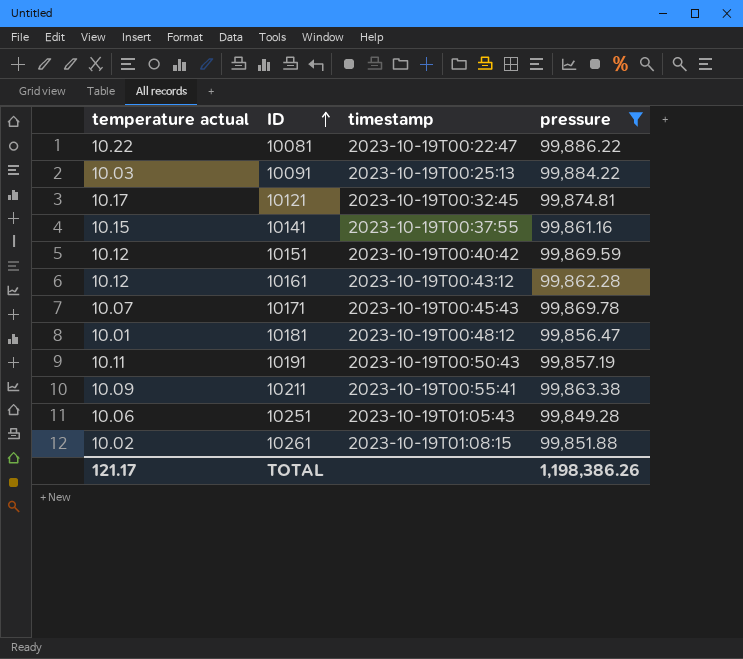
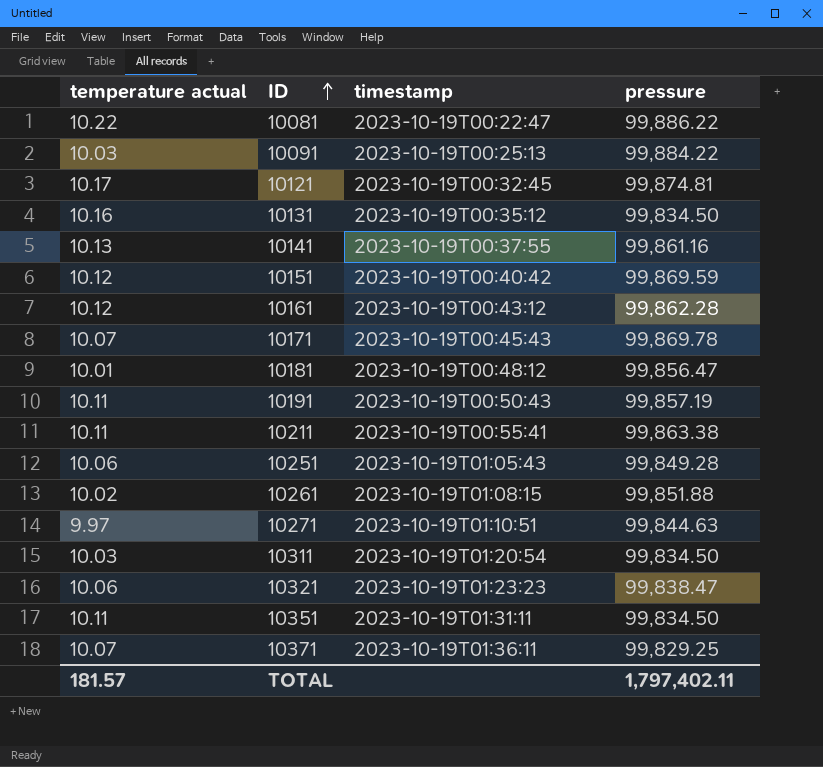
filter: pressure >= 99,849.28 -> none
10141 | temperature actual: 10.15 -> 10.13
10211 | temperature actual: 10.09 -> 10.11
TOTAL | temperature actual: 121.17 -> 181.57
TOTAL | pressure: 1,198,386.26 -> 1,797,402.11

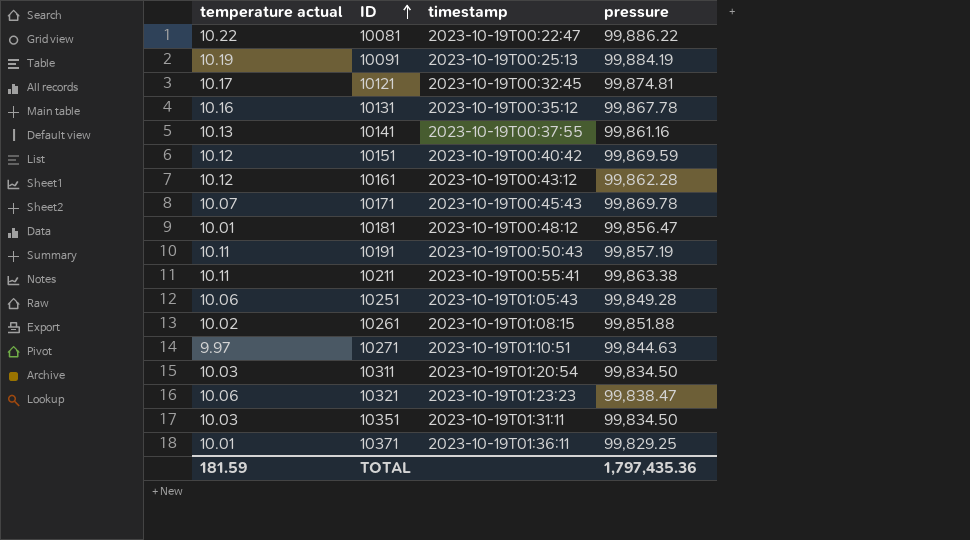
10091 | temperature actual: 10.03 -> 10.19
10091 | pressure: 99,884.22 -> 99,884.19
10131 | pressure: 99,834.50 -> 99,867.78
10351 | temperature actual: 10.11 -> 10.03
10371 | temperature actual: 10.07 -> 10.01
TOTAL | temperature actual: 181.57 -> 181.59
TOTAL | pressure: 1,797,402.11 -> 1,797,435.36

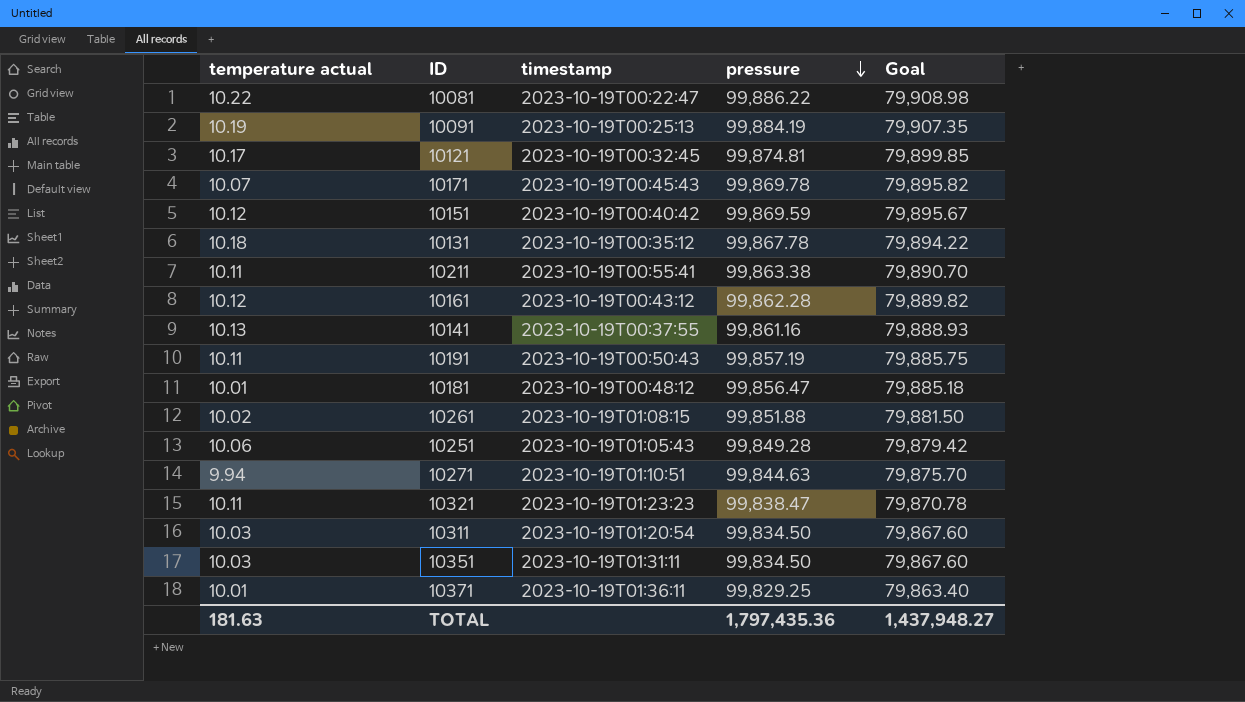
row order: ID ascending -> pressure descending
column Goal | formula: none -> [pressure] * 0.8
10131 | temperature actual: 10.16 -> 10.18
10271 | temperature actual: 9.97 -> 9.94
10321 | temperature actual: 10.06 -> 10.11
TOTAL | temperature actual: 181.59 -> 181.63

